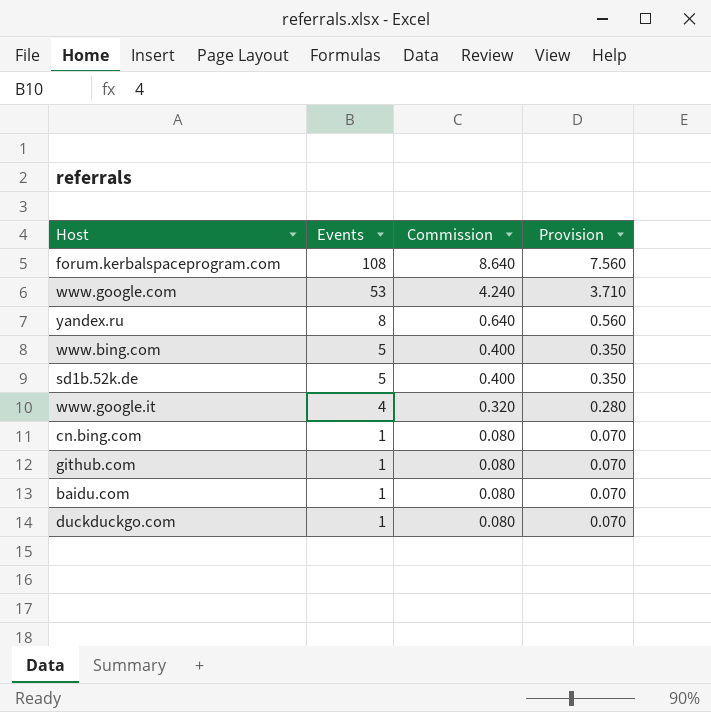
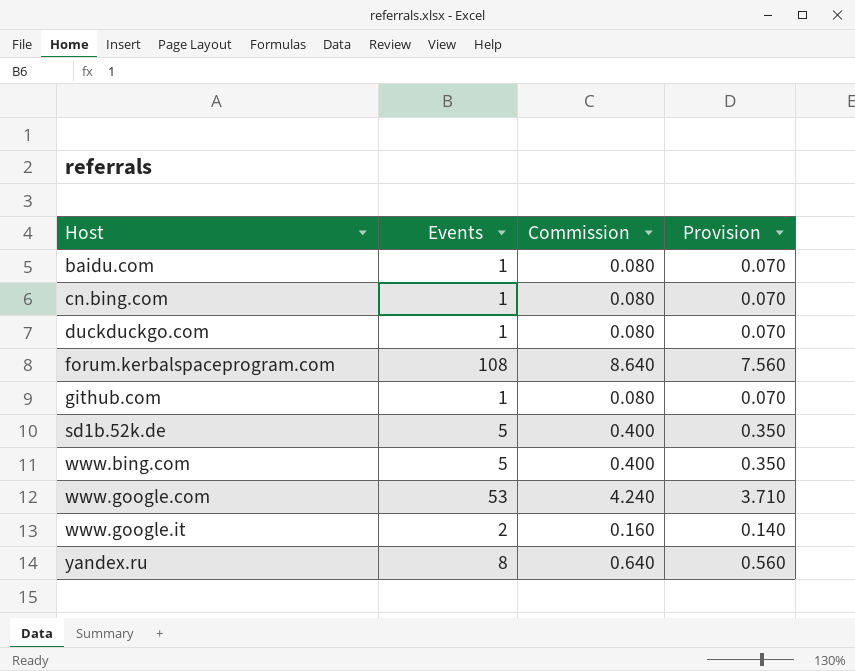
row order: Events descending -> Host ascending
www.google.it | Events: 4 -> 2
www.google.it | Commission: 0.320 -> 0.160
www.google.it | Provision: 0.280 -> 0.140

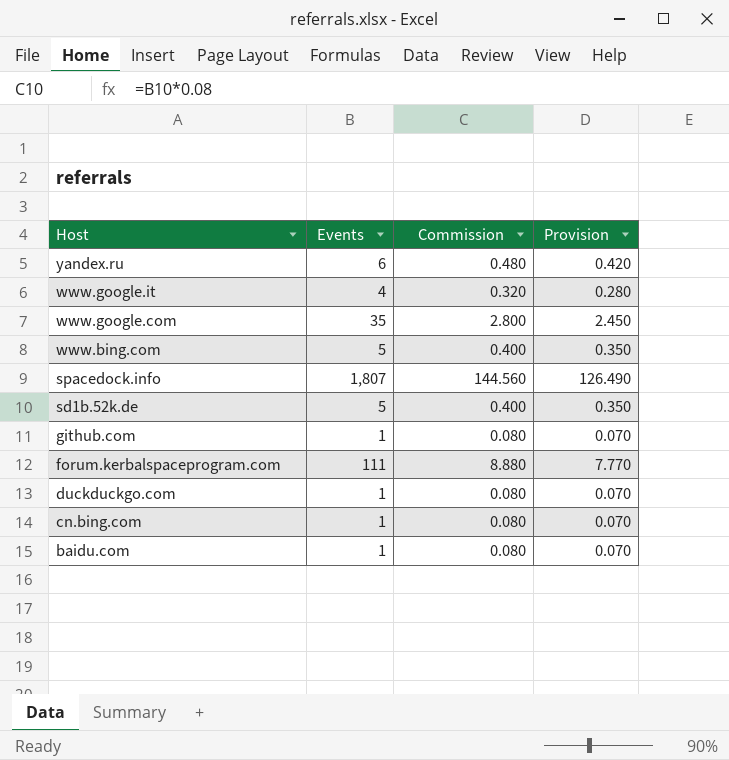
row order: Host ascending -> Host descending
yandex.ru | Events: 8 -> 6
yandex.ru | Commission: 0.640 -> 0.480
yandex.ru | Provision: 0.560 -> 0.420
www.google.it | Events: 2 -> 4
www.google.it | Commission: 0.160 -> 0.320
www.google.it | Provision: 0.140 -> 0.280
www.google.com | Events: 53 -> 35
www.google.com | Commission: 4.240 -> 2.800
www.google.com | Provision: 3.710 -> 2.450
row spacedock.info: none -> 1,807 | 144.560 | 126.490
forum.kerbalspaceprogram.com | Events: 108 -> 111
forum.kerbalspaceprogram.com | Commission: 8.640 -> 8.880
forum.kerbalspaceprogram.com | Provision: 7.560 -> 7.770

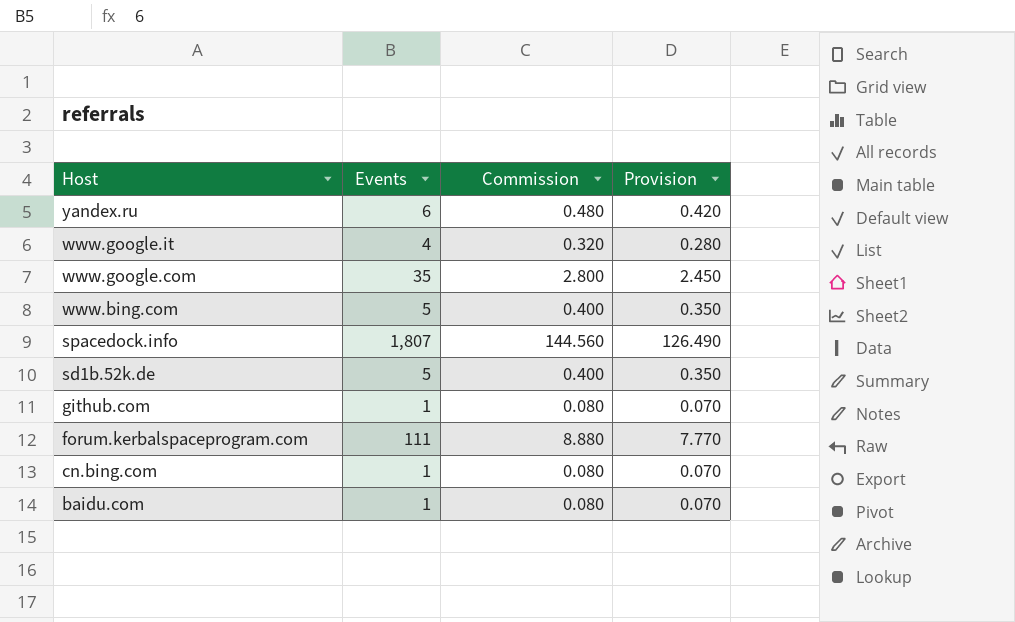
row duckduckgo.com: 1 | 0.080 | 0.070 -> none

